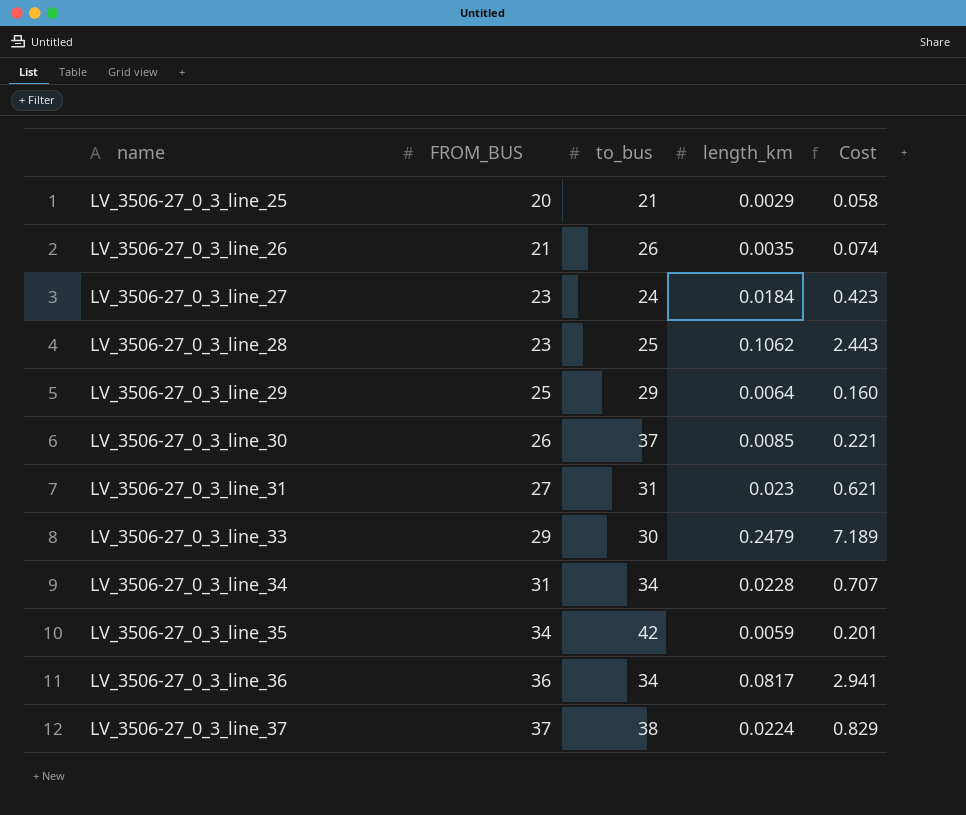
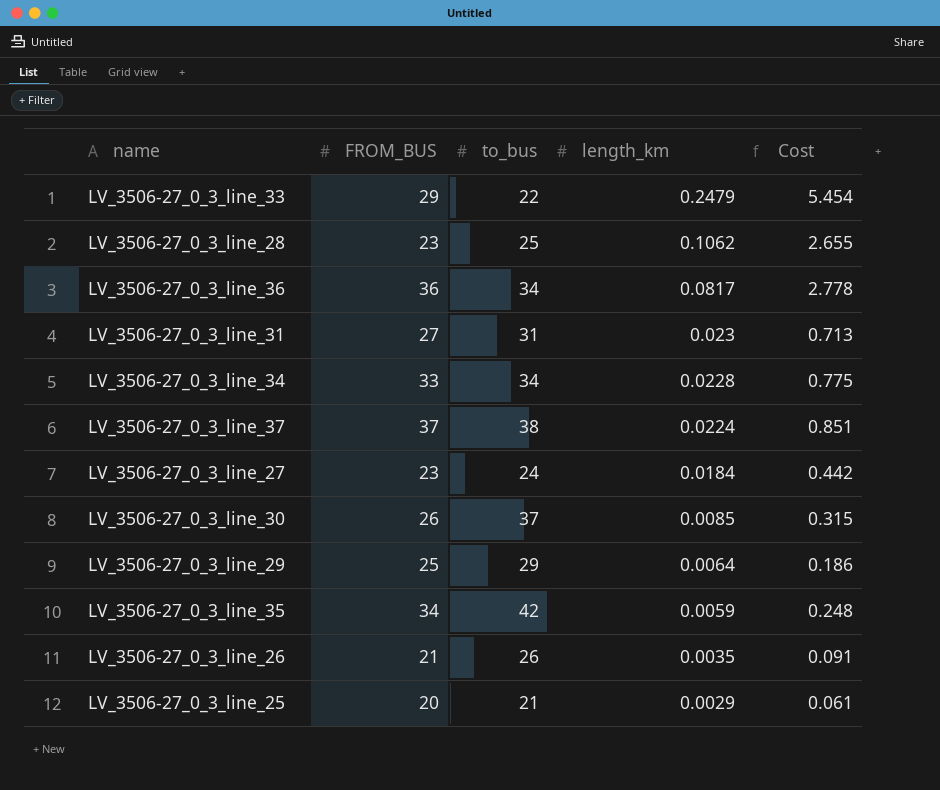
row order: name ascending -> length_km descending
column Cost | formula: [FROM_BUS] * [length_km] -> [to_bus] * [length_km]
LV_3506-27_0_3_line_33 | to_bus: 30 -> 22
LV_3506-27_0_3_line_34 | FROM_BUS: 31 -> 33

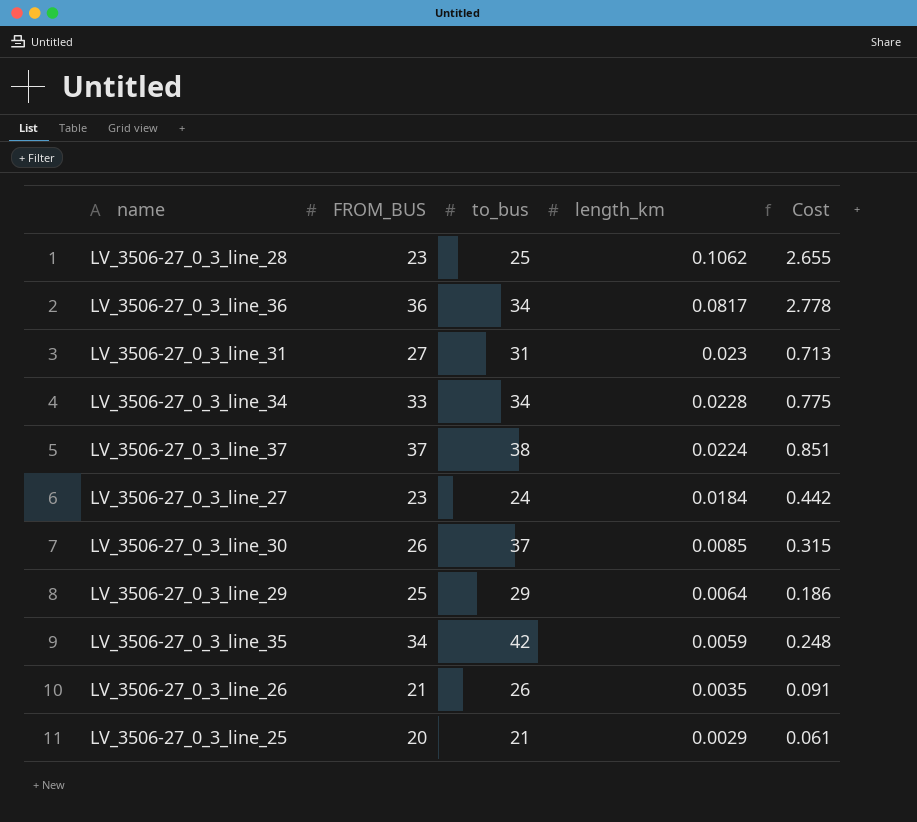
row LV_3506-27_0_3_line_33: 29 | 22 | 0.2479 | 5.454 -> none

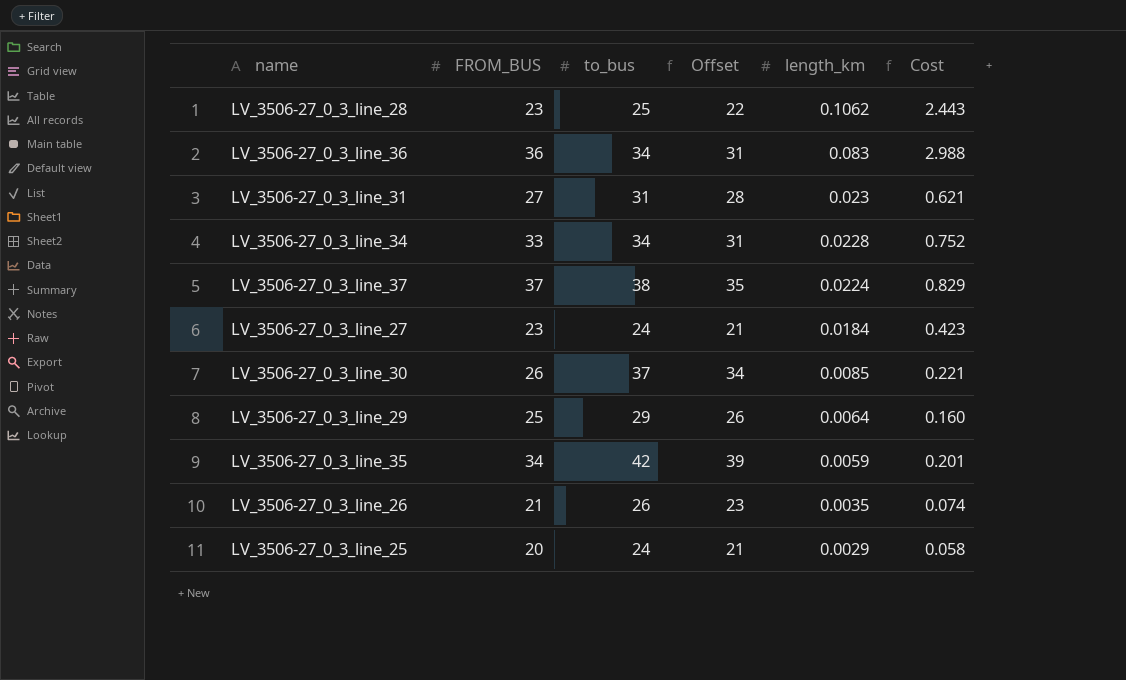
column Offset | formula: none -> [to_bus] - 3
column Cost | formula: [to_bus] * [length_km] -> [FROM_BUS] * [length_km]
LV_3506-27_0_3_line_36 | length_km: 0.0817 -> 0.083
LV_3506-27_0_3_line_25 | to_bus: 21 -> 24

